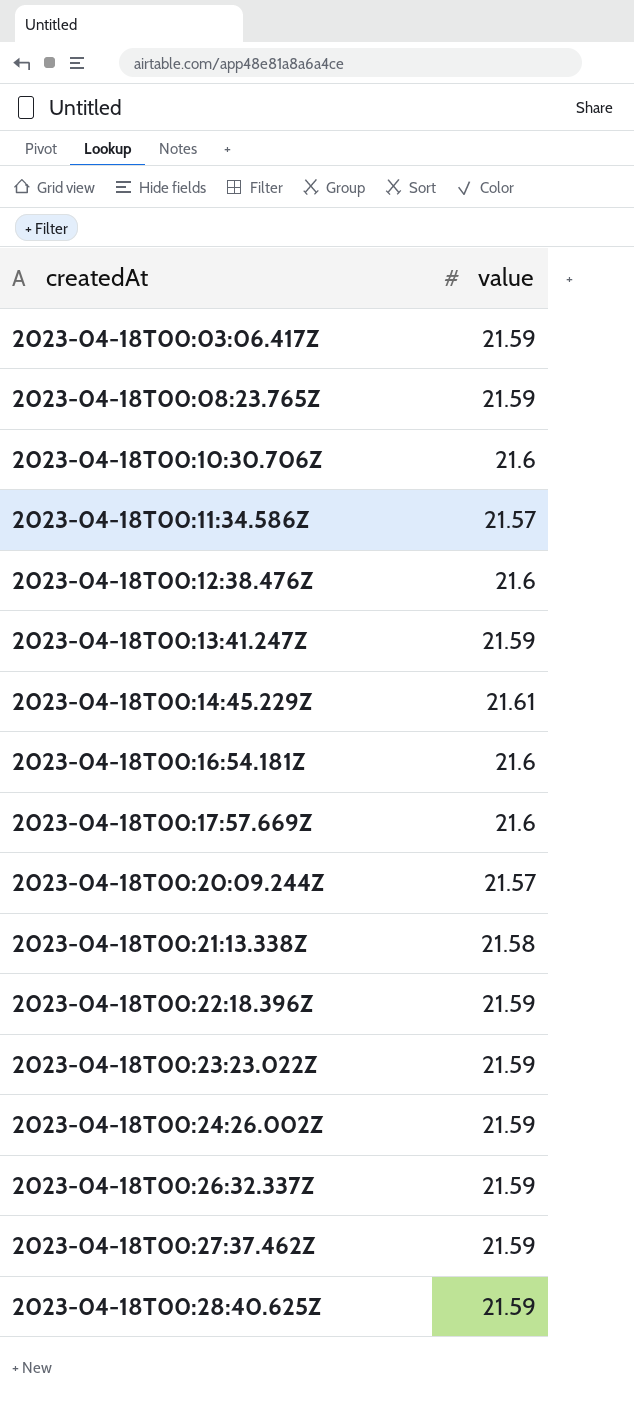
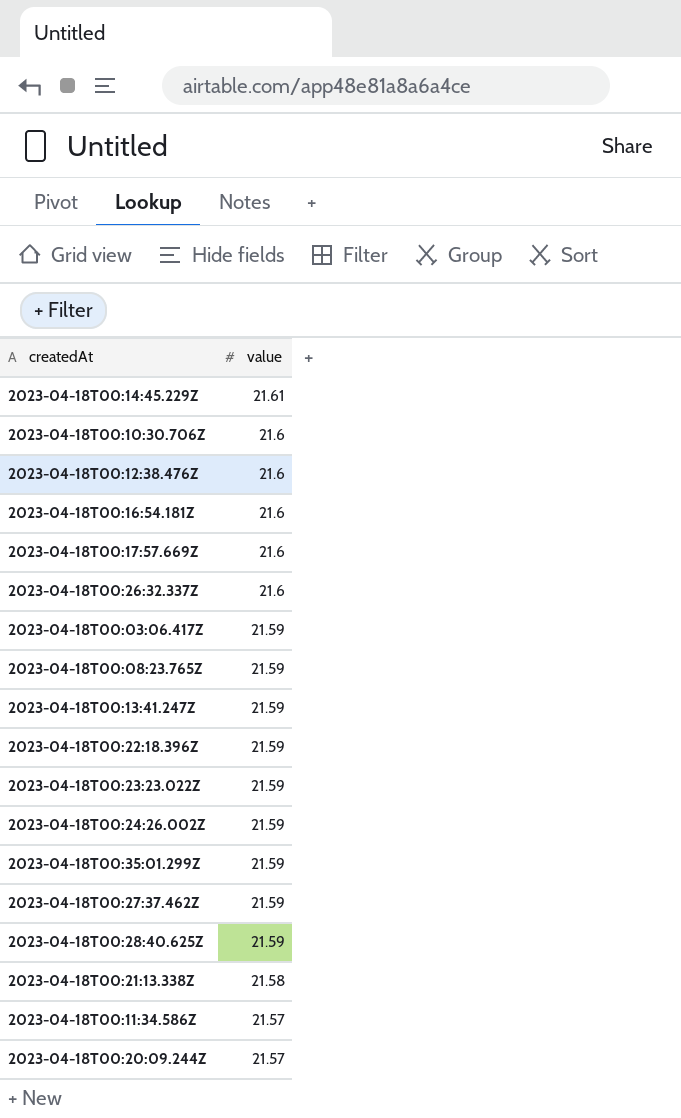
row order: createdAt ascending -> value descending
2023-04-18T00:26:32.337Z | value: 21.59 -> 21.6
row 2023-04-18T00:35:01.299Z: none -> 21.59

